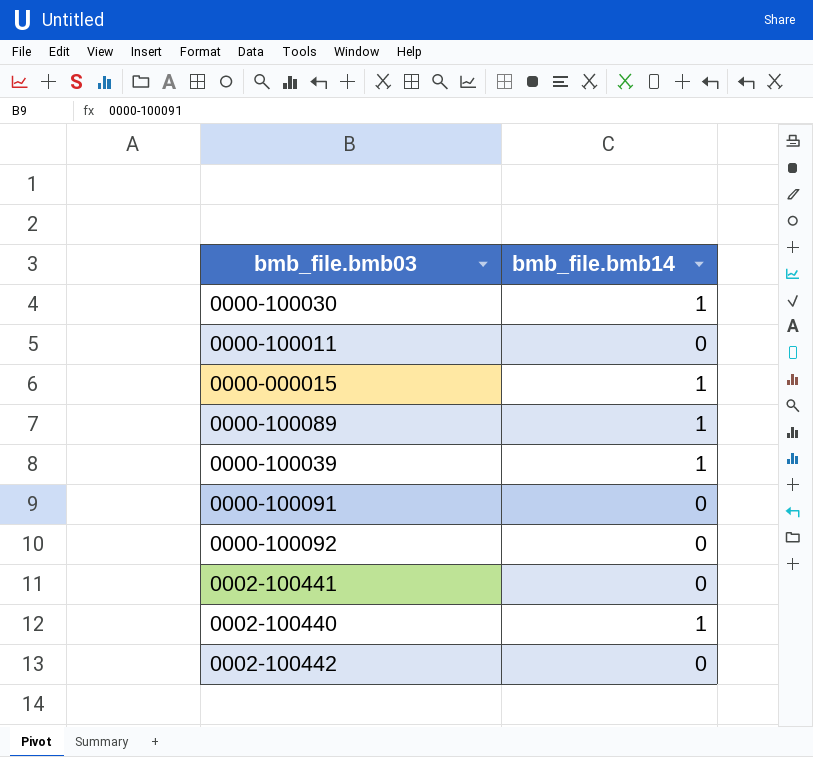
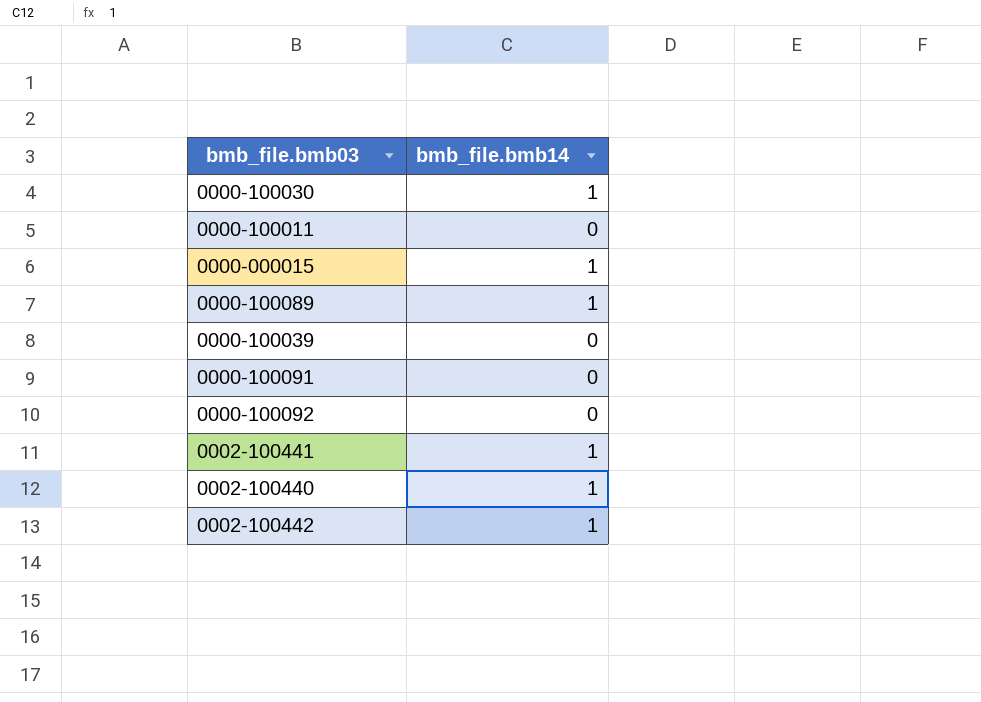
0000-100039 | bmb_file.bmb14: 1 -> 0
0002-100441 | bmb_file.bmb14: 0 -> 1
0002-100442 | bmb_file.bmb14: 0 -> 1

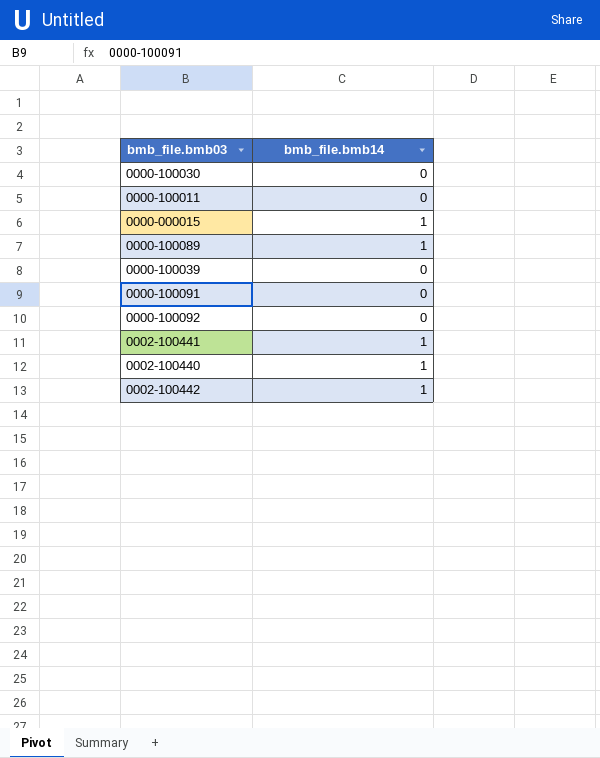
0000-100030 | bmb_file.bmb14: 1 -> 0

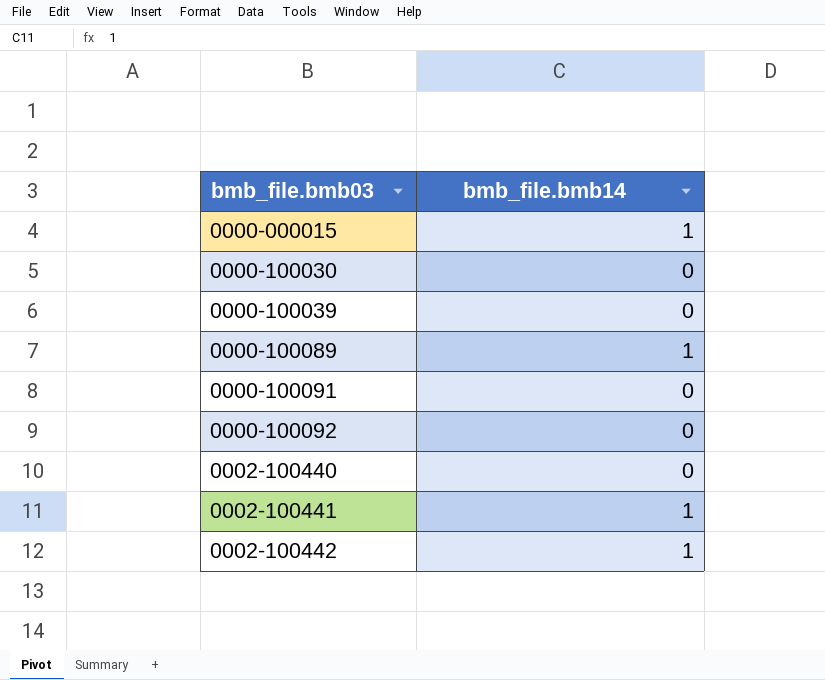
row order: none -> bmb_file.bmb03 ascending
row 0000-100011: 0 -> none
0002-100440 | bmb_file.bmb14: 1 -> 0

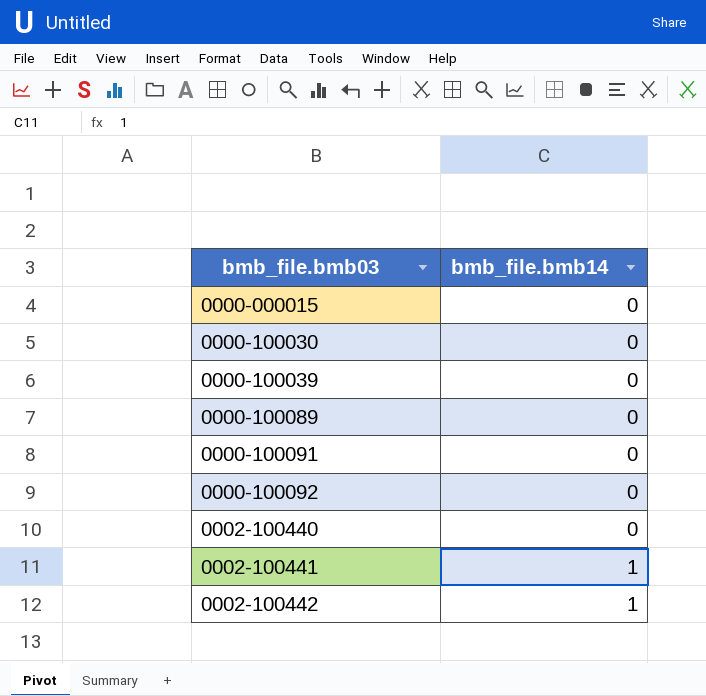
0000-000015 | bmb_file.bmb14: 1 -> 0
0000-100089 | bmb_file.bmb14: 1 -> 0

